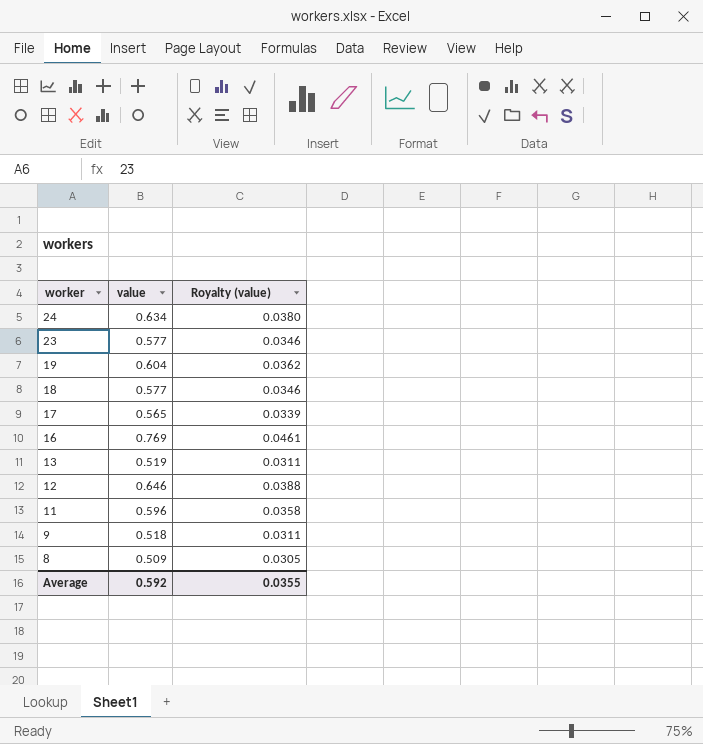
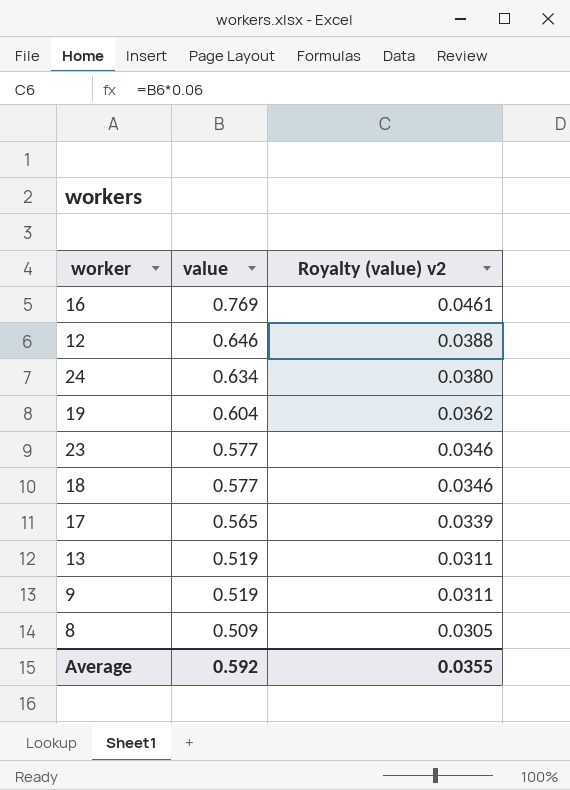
row order: worker descending -> value descending
column name: Royalty (value) -> Royalty (value) v2
row 11: 0.596 | 0.0358 -> none
9 | value: 0.518 -> 0.519

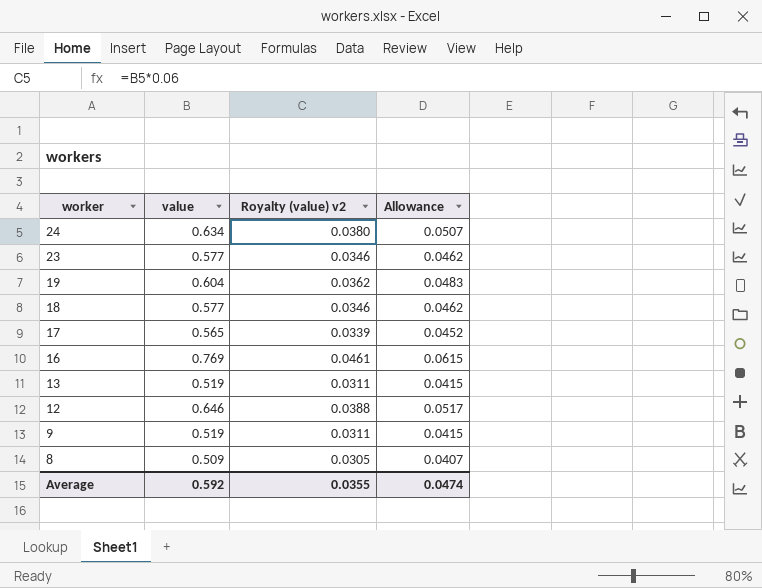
row order: value descending -> worker descending
column Allowance | formula: none -> [value] * 0.08

